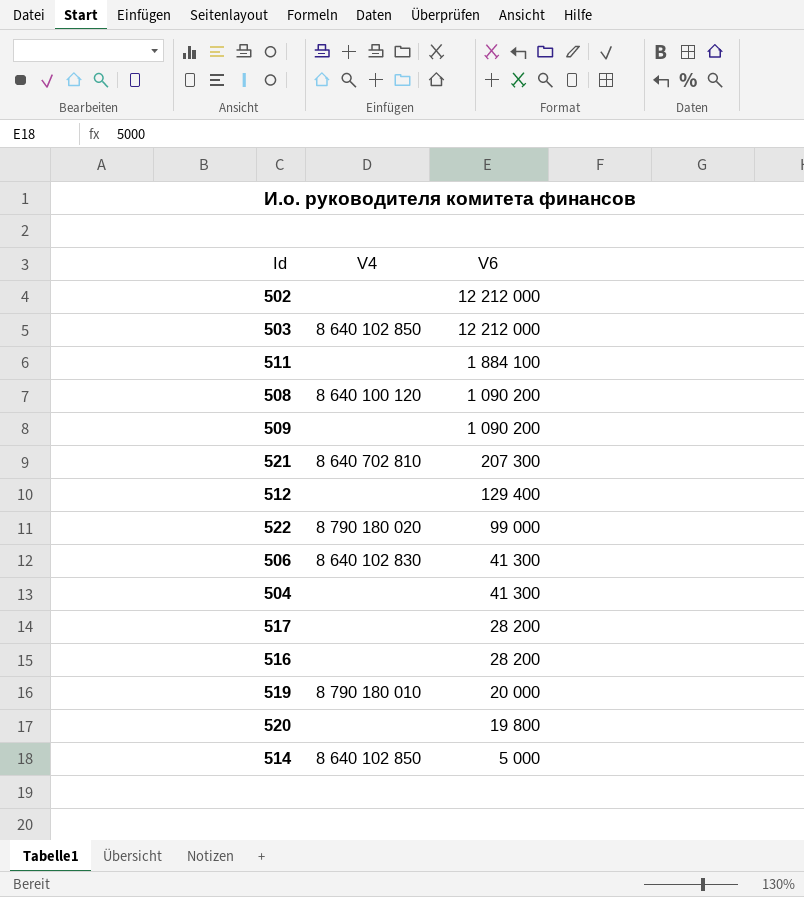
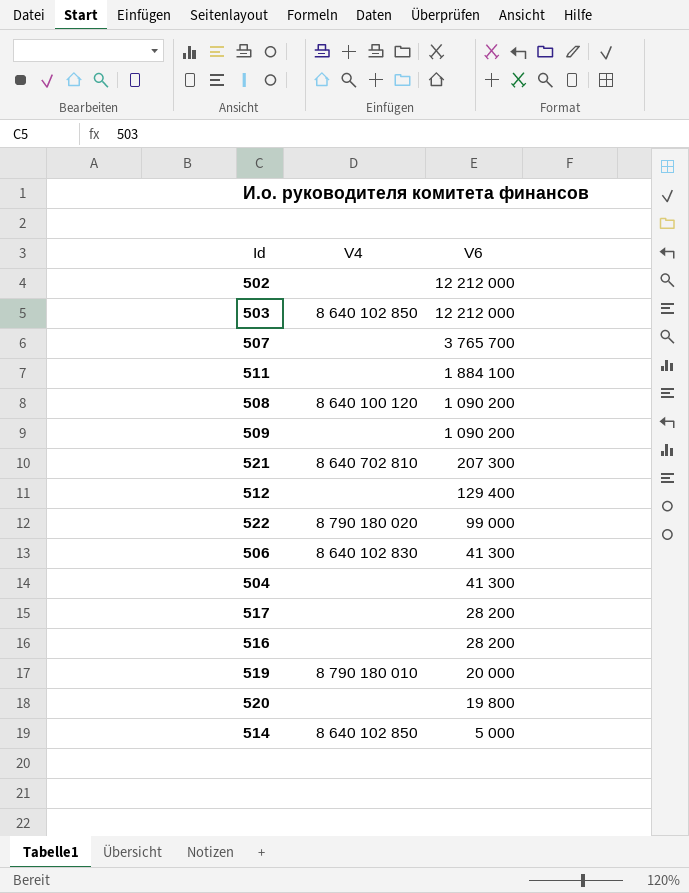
row 507: none -> none | 3 765 700

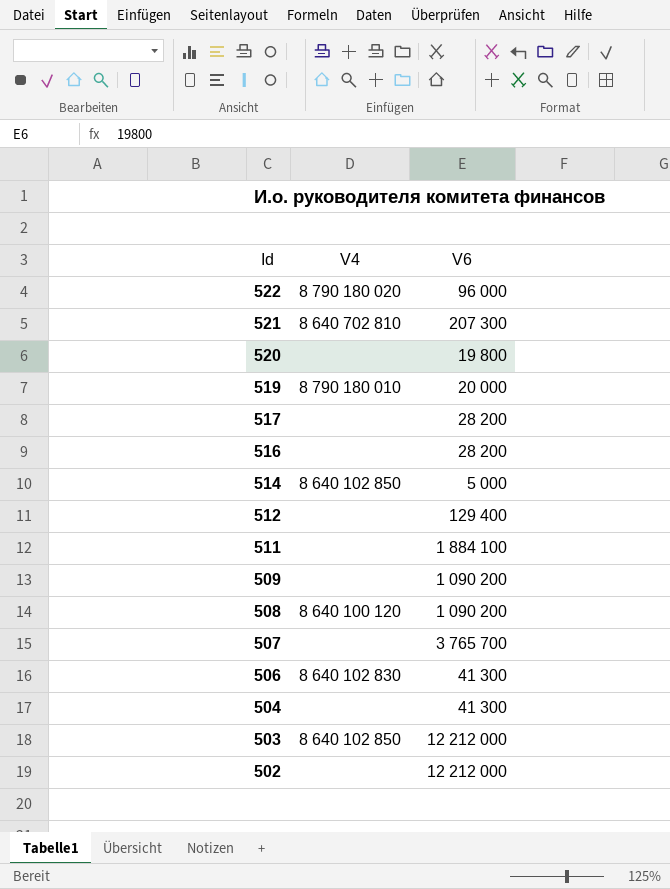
row order: V6 descending -> Id descending
522 | V6: 99 000 -> 96 000

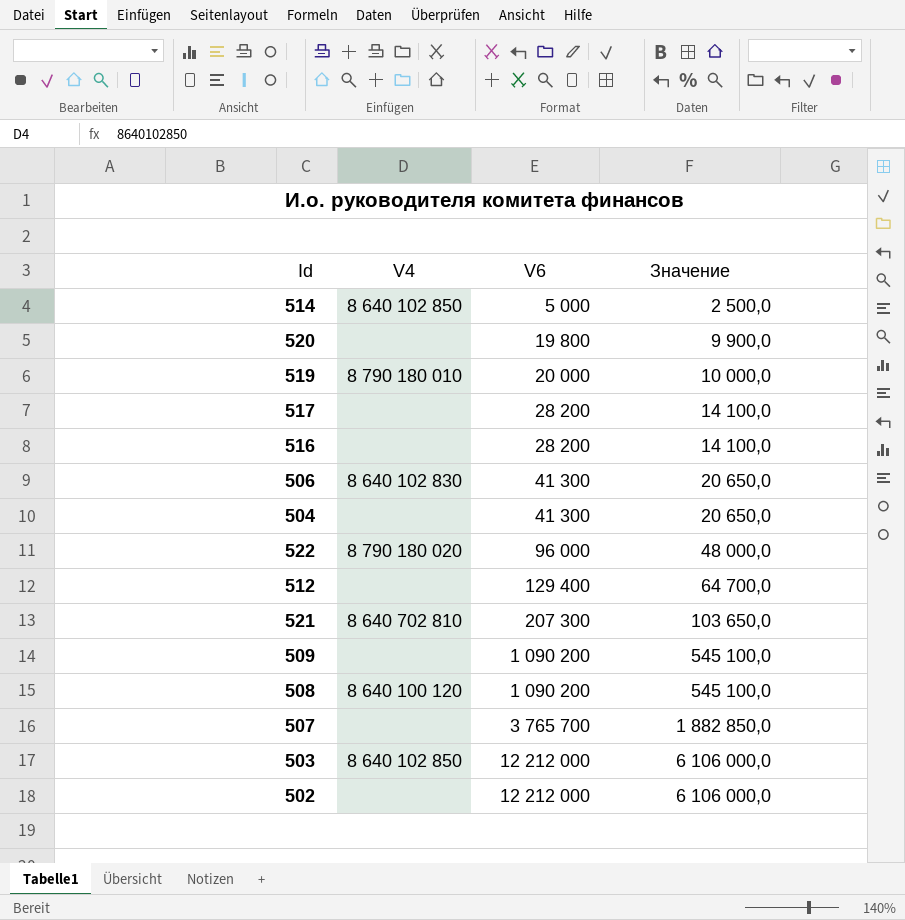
row order: Id descending -> V6 ascending
column Значение | formula: none -> [V6] * 0,5
row 511: none | 1 884 100 -> none

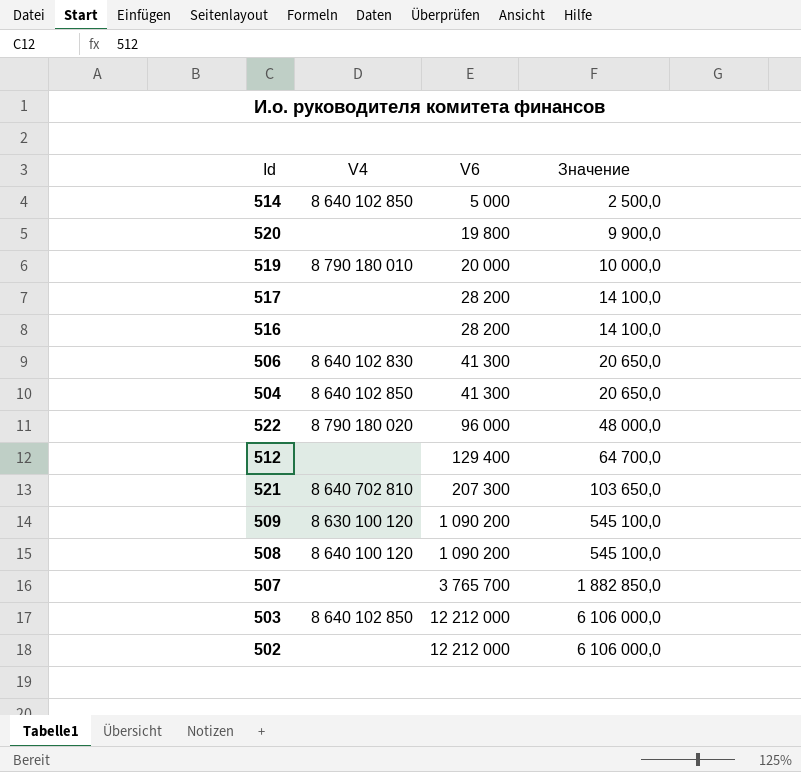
504 | V4: none -> 8 640 102 850
509 | V4: none -> 8 630 100 120

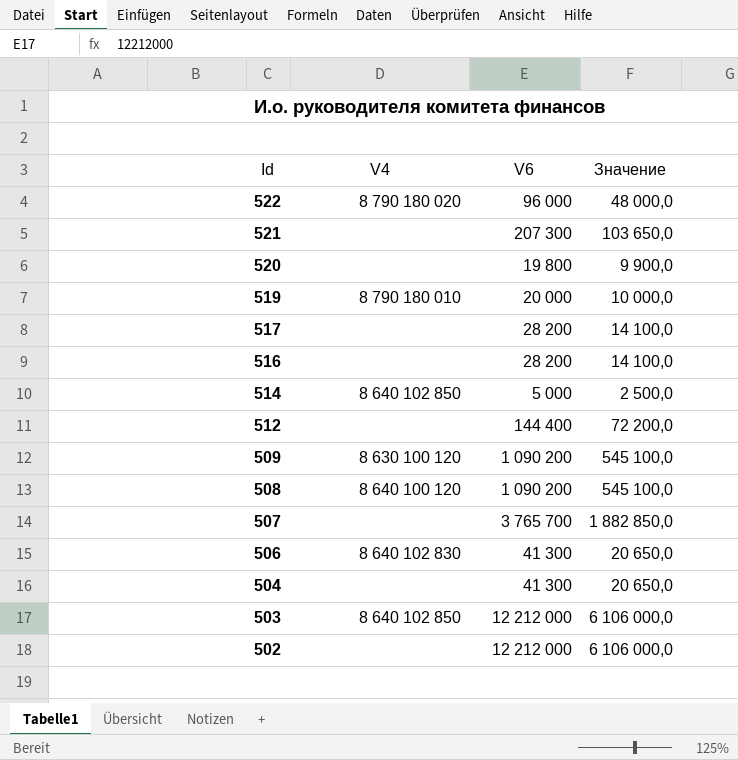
row order: V6 ascending -> Id descending
521 | V4: 8 640 702 810 -> none
512 | V6: 129 400 -> 144 400
512 | Значение: 64 700,0 -> 72 200,0
504 | V4: 8 640 102 850 -> none

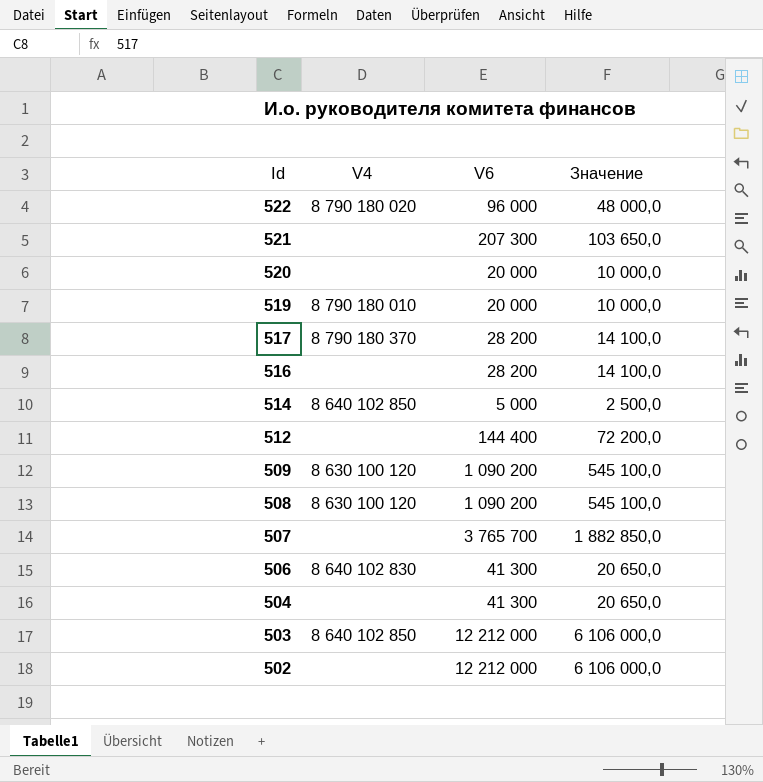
520 | V6: 19 800 -> 20 000
520 | Значение: 9 900,0 -> 10 000,0
517 | V4: none -> 8 790 180 370
508 | V4: 8 640 100 120 -> 8 630 100 120

